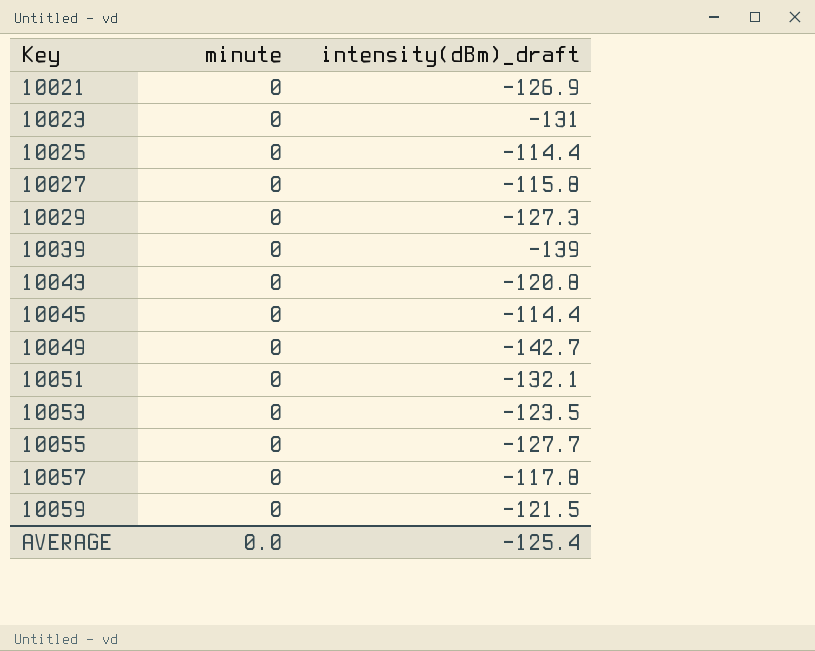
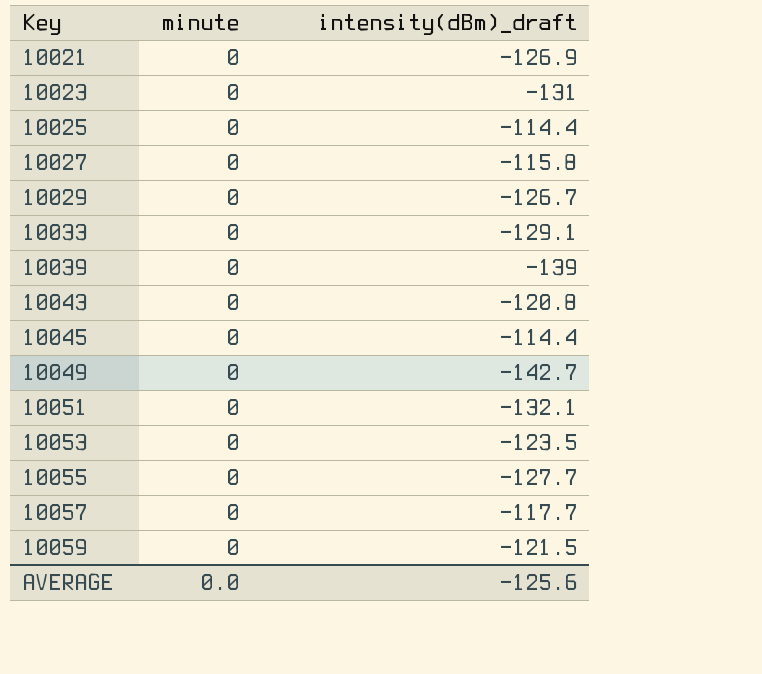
10029 | intensity(dBm)_draft: -127.3 -> -126.7
row 10033: none -> 0 | -129.1
10057 | intensity(dBm)_draft: -117.8 -> -117.7
AVERAGE | intensity(dBm)_draft: -125.4 -> -125.6

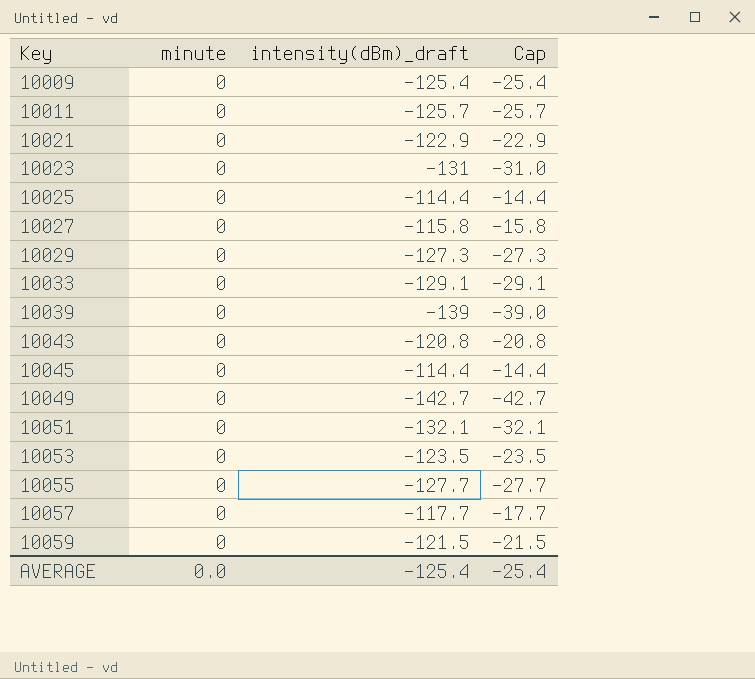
column Cap | formula: none -> [intensity(dBm)_draft] + 100
row 10009: none -> 0 | -125.4 | -25.4
row 10011: none -> 0 | -125.7 | -25.7
10021 | intensity(dBm)_draft: -126.9 -> -122.9
10029 | intensity(dBm)_draft: -126.7 -> -127.3
AVERAGE | intensity(dBm)_draft: -125.6 -> -125.4

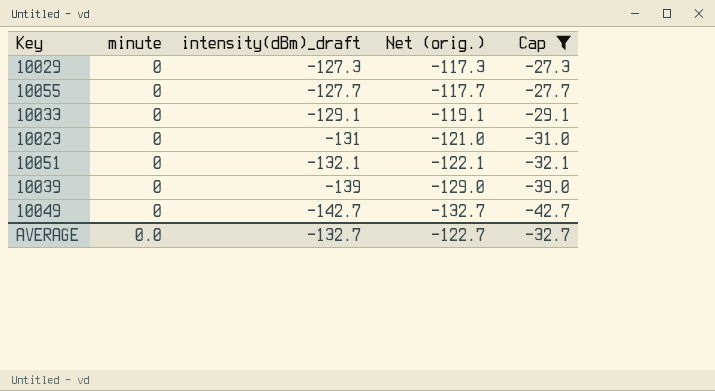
filter: none -> Cap <= -27.3
row order: Key ascending -> intensity(dBm)_draft descending
column Net (orig.) | formula: none -> [intensity(dBm)_draft] + 10
AVERAGE | intensity(dBm)_draft: -125.4 -> -132.7
AVERAGE | Cap: -25.4 -> -32.7

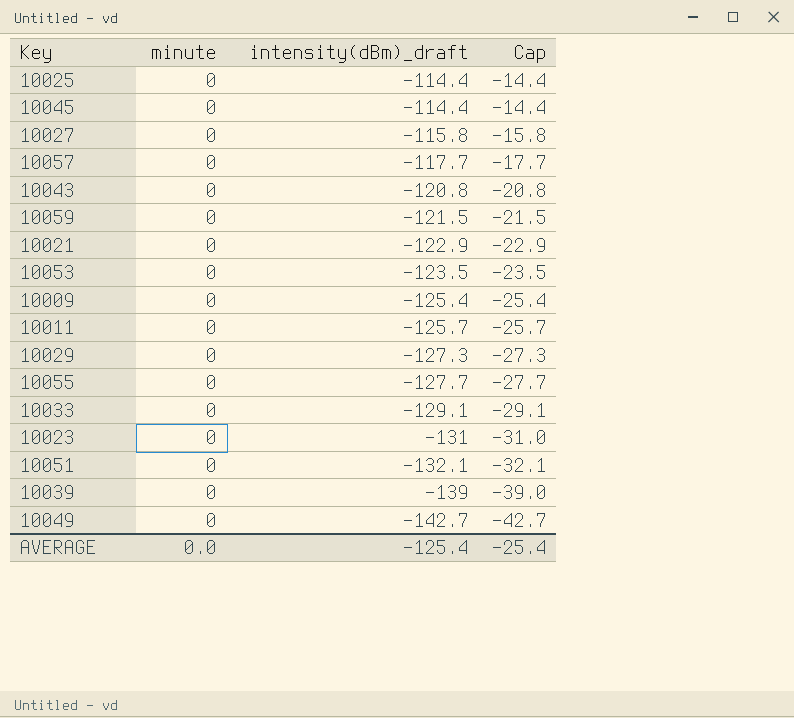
filter: Cap <= -27.3 -> none
column Net (orig.) | formula: [intensity(dBm)_draft] + 10 -> none
AVERAGE | intensity(dBm)_draft: -132.7 -> -125.4
AVERAGE | Cap: -32.7 -> -25.4

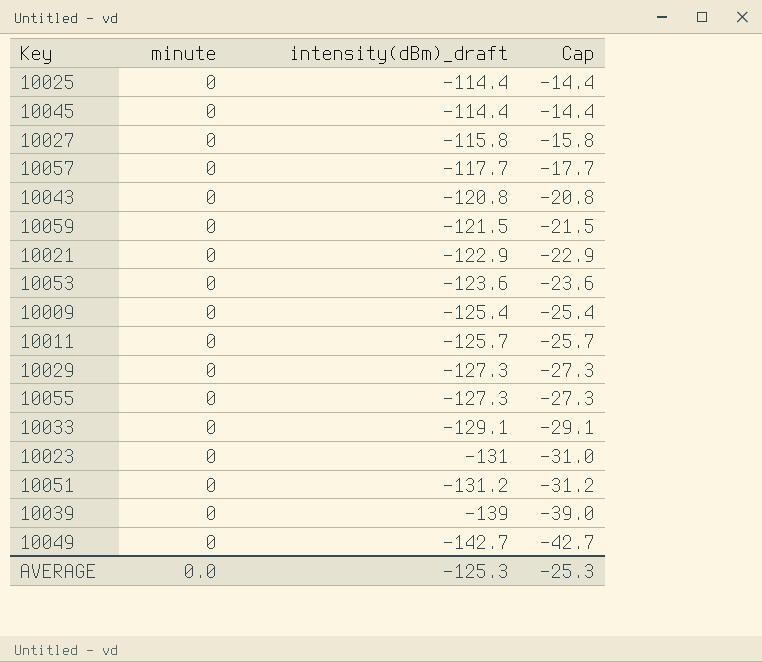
10053 | intensity(dBm)_draft: -123.5 -> -123.6
10053 | Cap: -23.5 -> -23.6
10055 | intensity(dBm)_draft: -127.7 -> -127.3
10055 | Cap: -27.7 -> -27.3
10051 | intensity(dBm)_draft: -132.1 -> -131.2
10051 | Cap: -32.1 -> -31.2
AVERAGE | intensity(dBm)_draft: -125.4 -> -125.3
AVERAGE | Cap: -25.4 -> -25.3

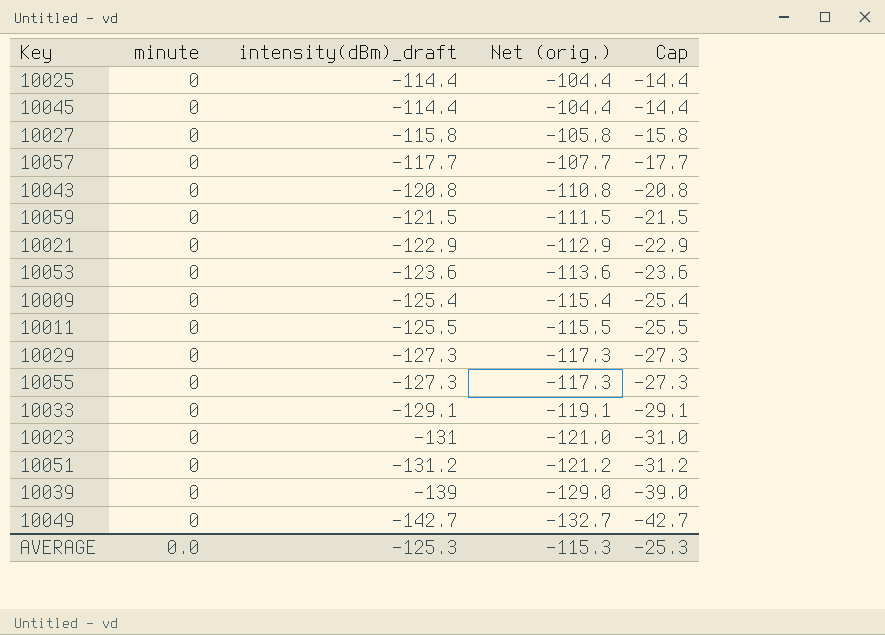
column Net (orig.) | formula: none -> [intensity(dBm)_draft] + 10
10011 | intensity(dBm)_draft: -125.7 -> -125.5
10011 | Cap: -25.7 -> -25.5

